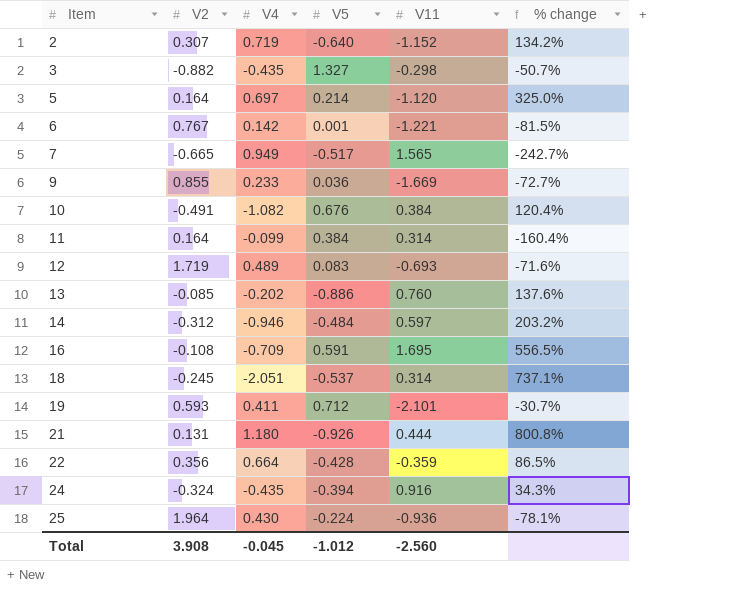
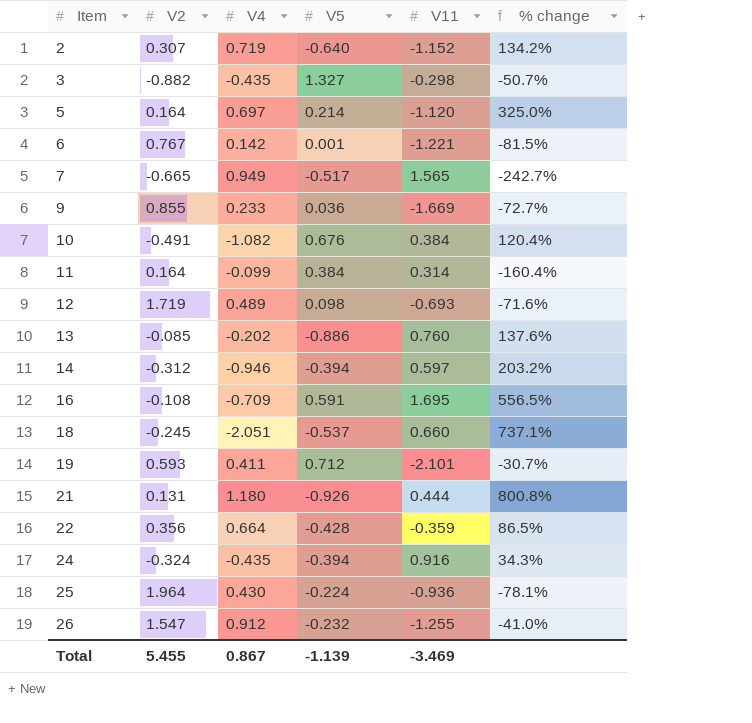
12 | V5: 0.083 -> 0.098
14 | V5: -0.484 -> -0.394
18 | V11: 0.314 -> 0.660
row 26: none -> 1.547 | 0.912 | -0.232 | -1.255 | -41.0%
Total | V2: 3.908 -> 5.455
Total | V4: -0.045 -> 0.867
Total | V5: -1.012 -> -1.139
Total | V11: -2.560 -> -3.469

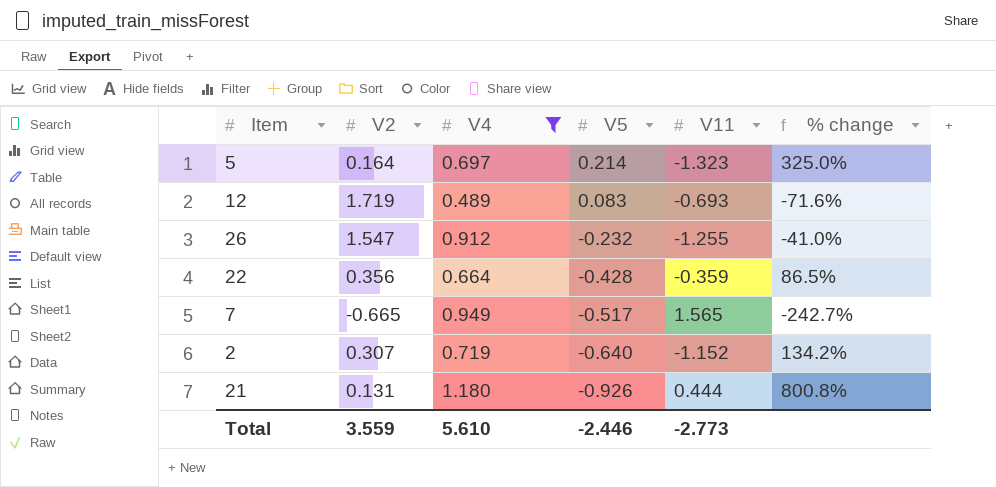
filter: none -> V4 >= 0.489
row order: Item ascending -> V5 descending
5 | V11: -1.120 -> -1.323
12 | V5: 0.098 -> 0.083
Total | V2: 5.455 -> 3.559
Total | V4: 0.867 -> 5.610
Total | V5: -1.139 -> -2.446
Total | V11: -3.469 -> -2.773

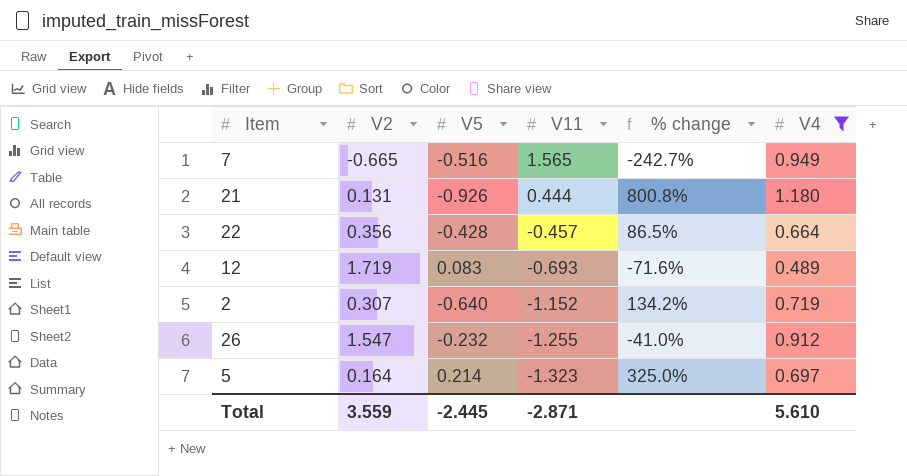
row order: V5 descending -> V11 descending
column V4 | position: 3 -> 6
7 | V5: -0.517 -> -0.516
22 | V11: -0.359 -> -0.457
Total | V5: -2.446 -> -2.445
Total | V11: -2.773 -> -2.871

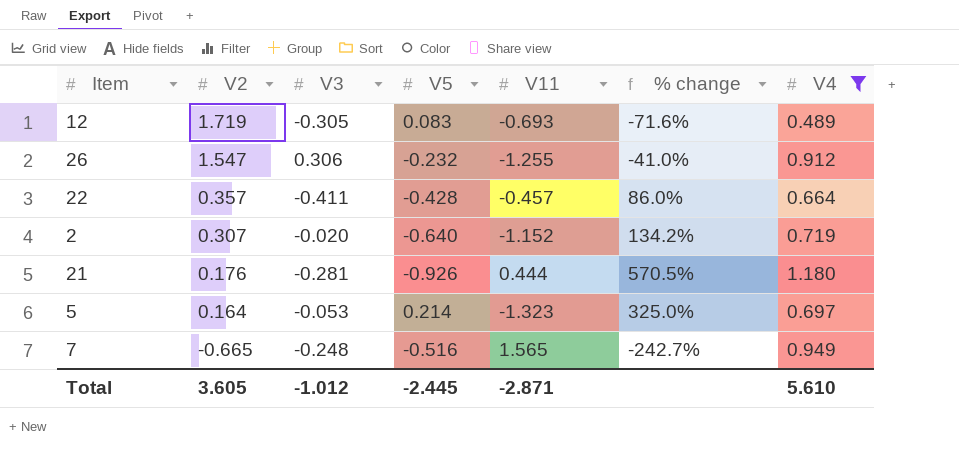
row order: V11 descending -> V2 descending
column V3 | position: none -> 3
22 | V2: 0.356 -> 0.357
22 | % change: 86.5% -> 86.0%
21 | V2: 0.131 -> 0.176
21 | % change: 800.8% -> 570.5%
Total | V2: 3.559 -> 3.605

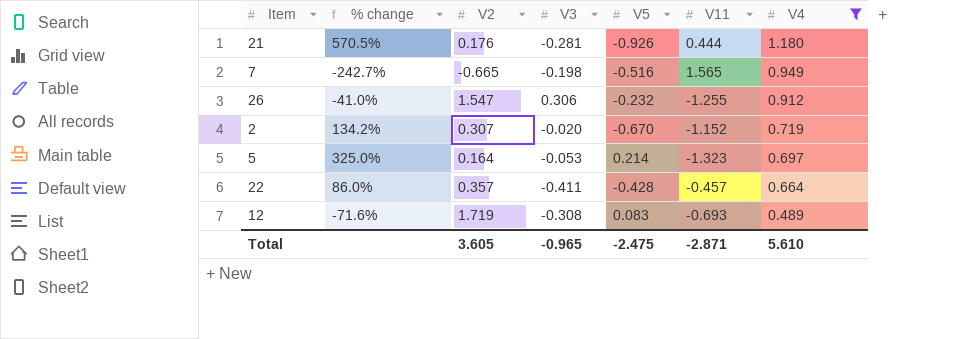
row order: V2 descending -> V4 descending
column % change | position: 6 -> 2
7 | V3: -0.248 -> -0.198
2 | V5: -0.640 -> -0.670
12 | V3: -0.305 -> -0.308
Total | V3: -1.012 -> -0.965
Total | V5: -2.445 -> -2.475

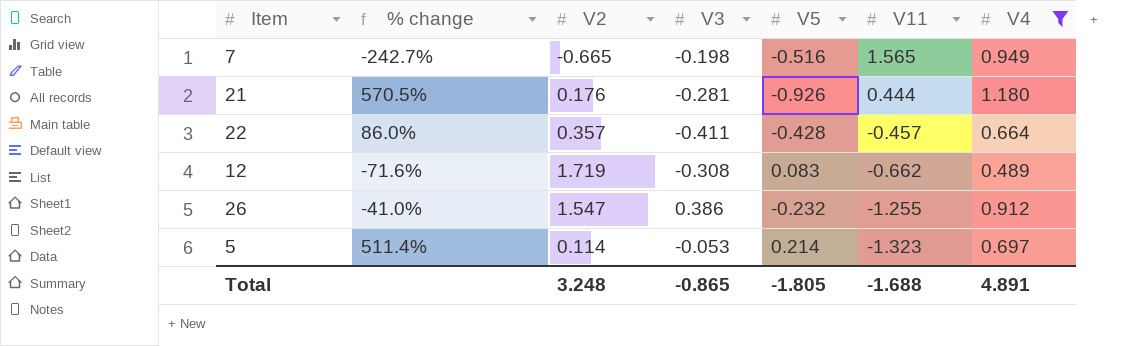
row order: V4 descending -> V11 descending
row 2: 134.2% | 0.307 | -0.020 | -0.670 | -1.152 | 0.719 -> none
12 | V11: -0.693 -> -0.662
26 | V3: 0.306 -> 0.386
5 | % change: 325.0% -> 511.4%
5 | V2: 0.164 -> 0.114
Total | V2: 3.605 -> 3.248
Total | V3: -0.965 -> -0.865
Total | V5: -2.475 -> -1.805
Total | V11: -2.871 -> -1.688
Total | V4: 5.610 -> 4.891

